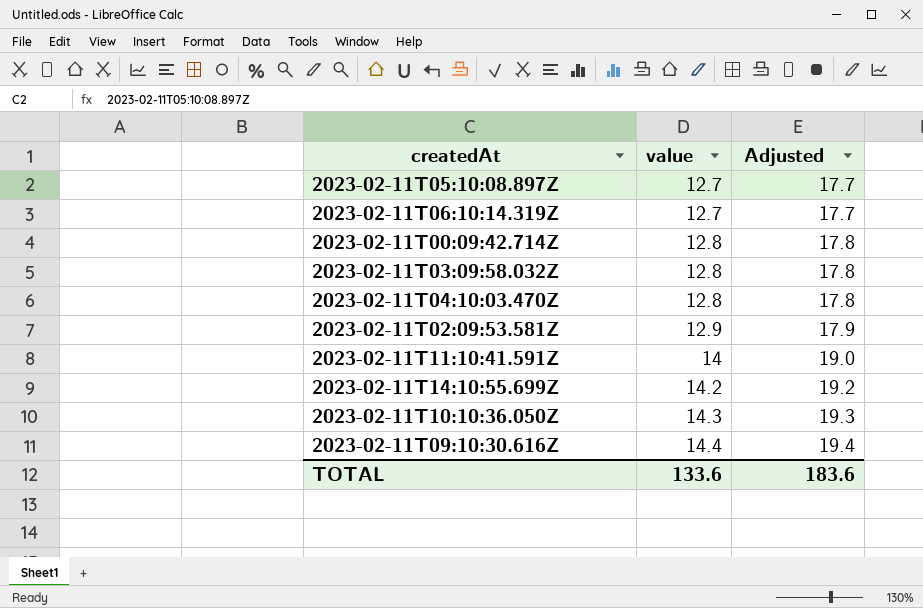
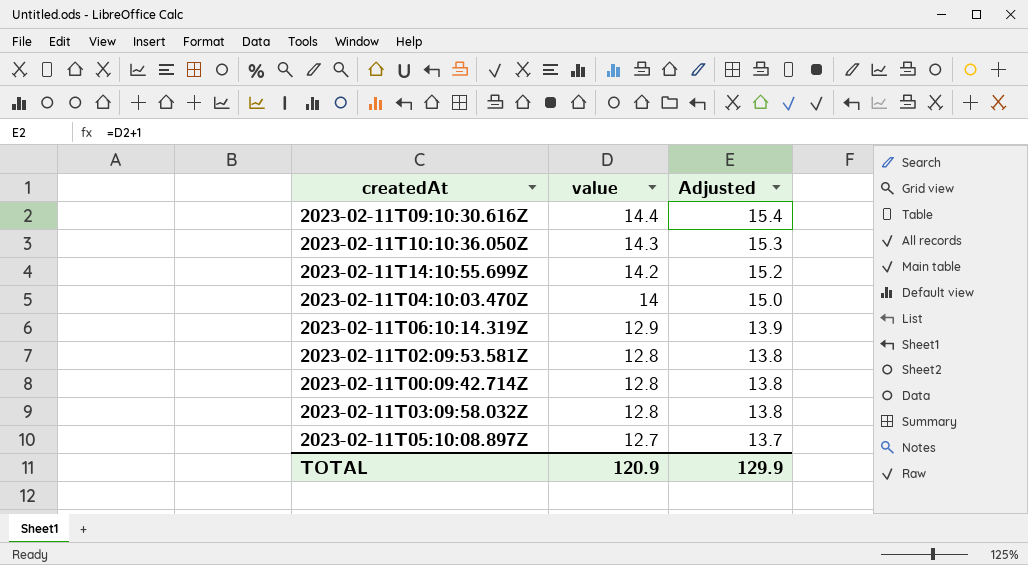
row order: value ascending -> value descending
column Adjusted | formula: [value] + 5 -> [value] + 1
row 2023-02-11T11:10:41.591Z: 14 | 19.0 -> none
2023-02-11T04:10:03.470Z | value: 12.8 -> 14
2023-02-11T06:10:14.319Z | value: 12.7 -> 12.9
2023-02-11T02:09:53.581Z | value: 12.9 -> 12.8
TOTAL | value: 133.6 -> 120.9
TOTAL | Adjusted: 183.6 -> 129.9

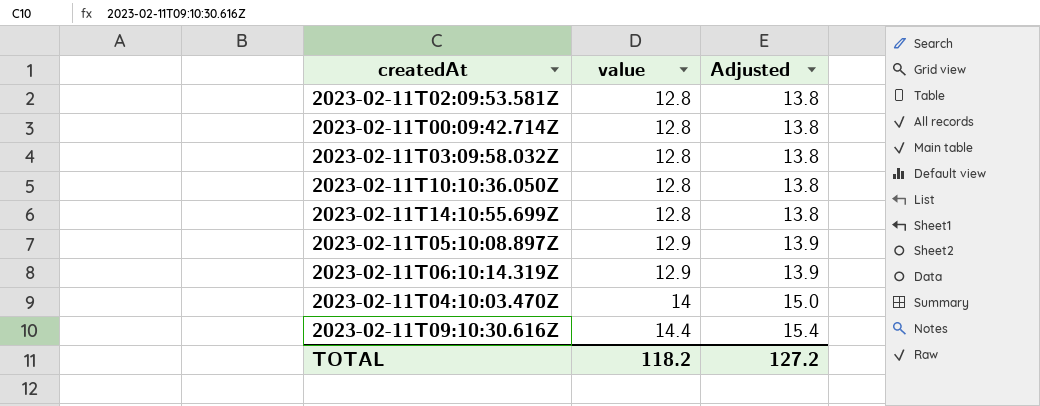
row order: value descending -> value ascending
2023-02-11T10:10:36.050Z | value: 14.3 -> 12.8
2023-02-11T10:10:36.050Z | Adjusted: 15.3 -> 13.8
2023-02-11T14:10:55.699Z | value: 14.2 -> 12.8
2023-02-11T14:10:55.699Z | Adjusted: 15.2 -> 13.8
2023-02-11T05:10:08.897Z | value: 12.7 -> 12.9
2023-02-11T05:10:08.897Z | Adjusted: 13.7 -> 13.9
TOTAL | value: 120.9 -> 118.2
TOTAL | Adjusted: 129.9 -> 127.2

